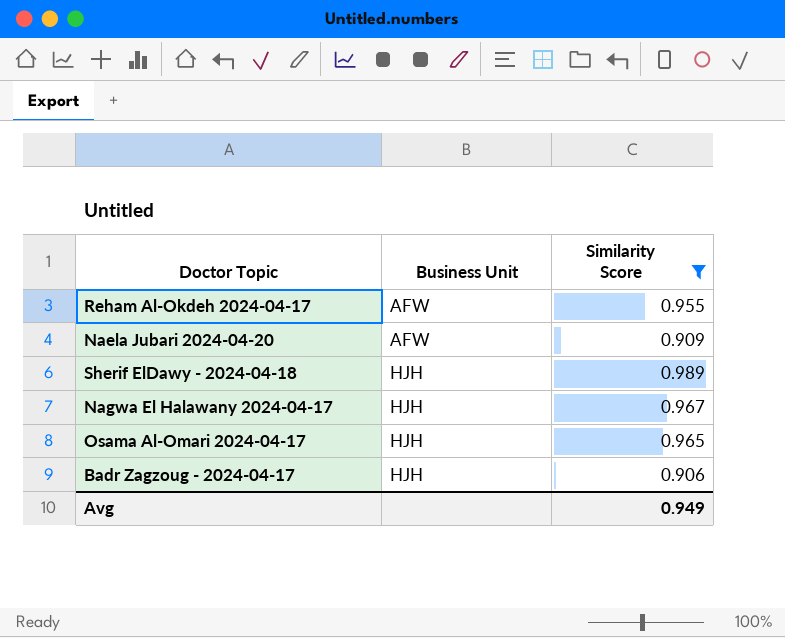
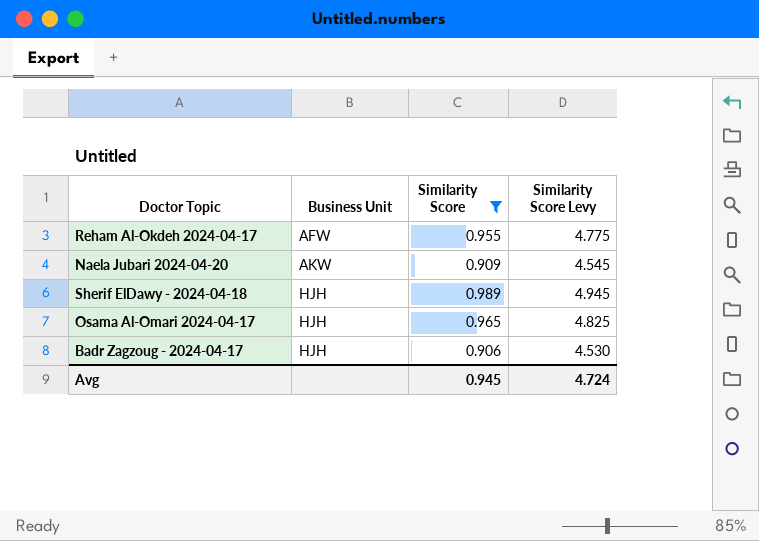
column Similarity Score Levy | formula: none -> [Similarity Score] * 5
row Nagwa El Halawany 2024-04-17: HJH | 0.967 -> none
Naela Jubari 2024-04-20 | Business Unit: AFW -> AKW
Avg | Similarity Score: 0.949 -> 0.945

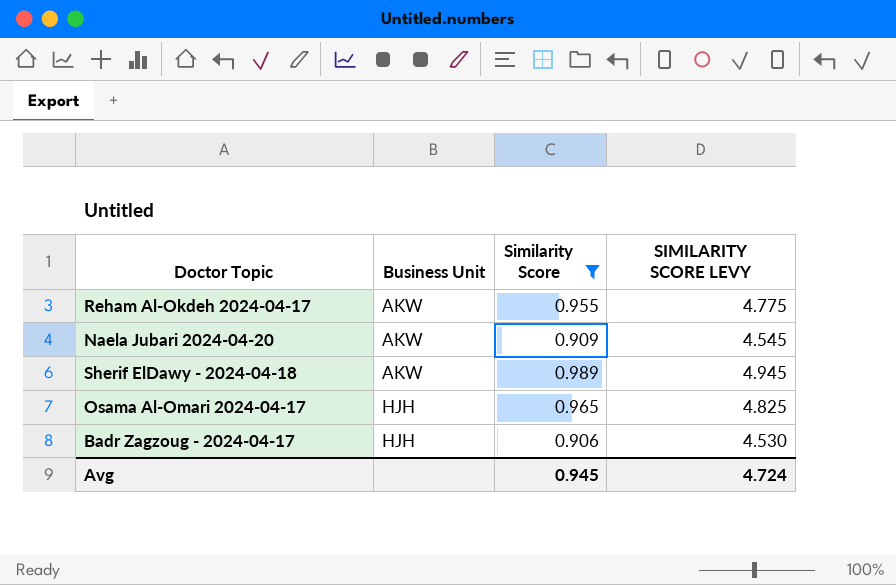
column name: Similarity Score Levy -> SIMILARITY SCORE LEVY
Reham Al-Okdeh 2024-04-17 | Business Unit: AFW -> AKW
Sherif ElDawy - 2024-04-18 | Business Unit: HJH -> AKW

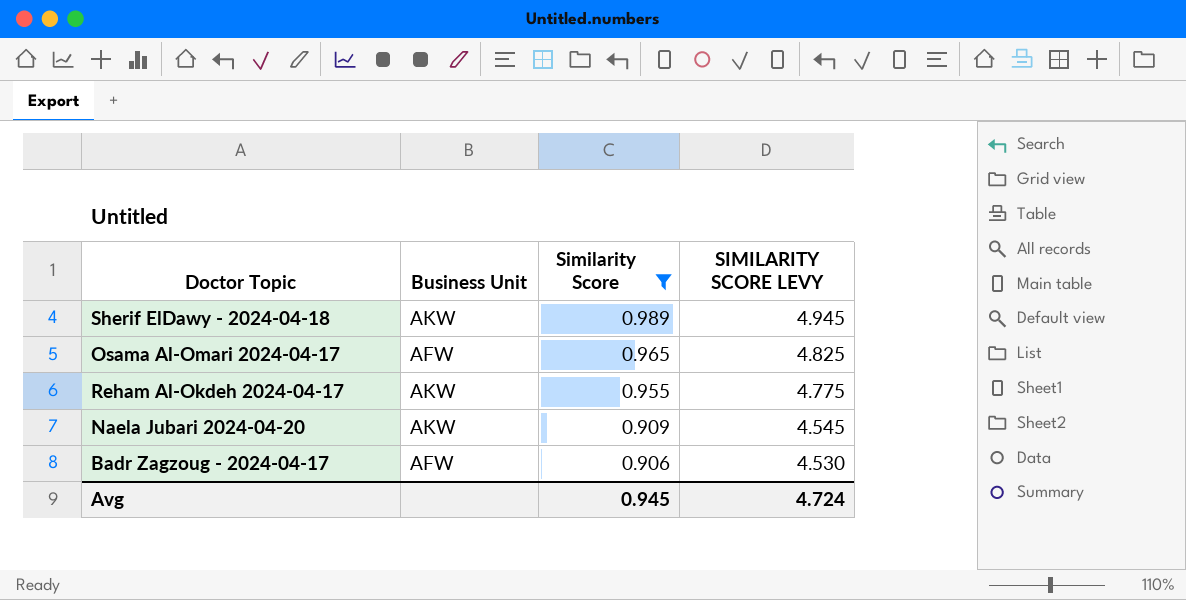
row order: Business Unit ascending -> Similarity Score descending
Osama Al-Omari 2024-04-17 | Business Unit: HJH -> AFW
Badr Zagzoug - 2024-04-17 | Business Unit: HJH -> AFW

